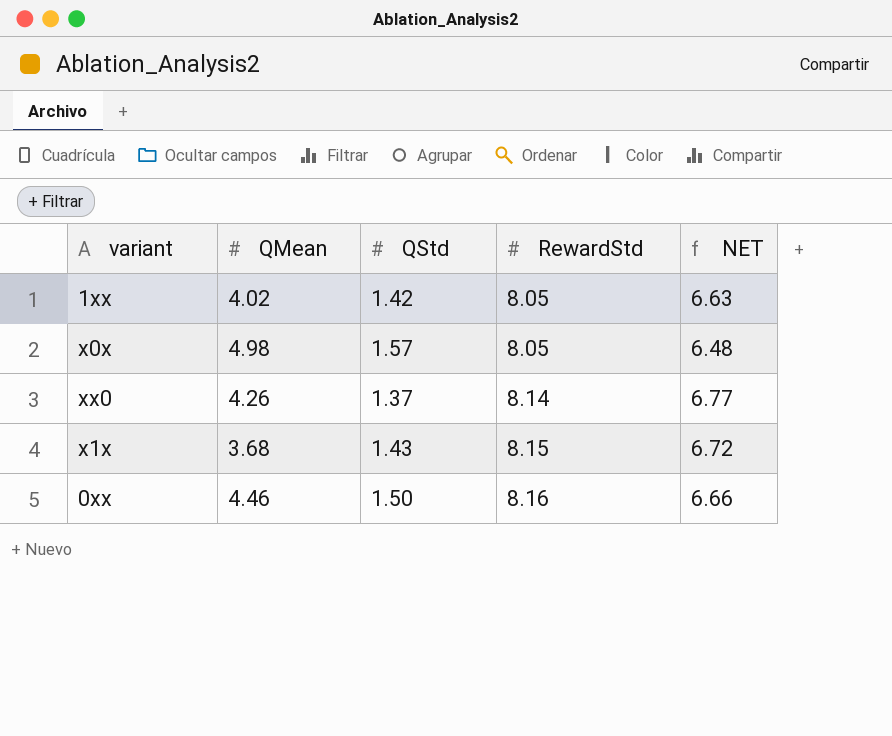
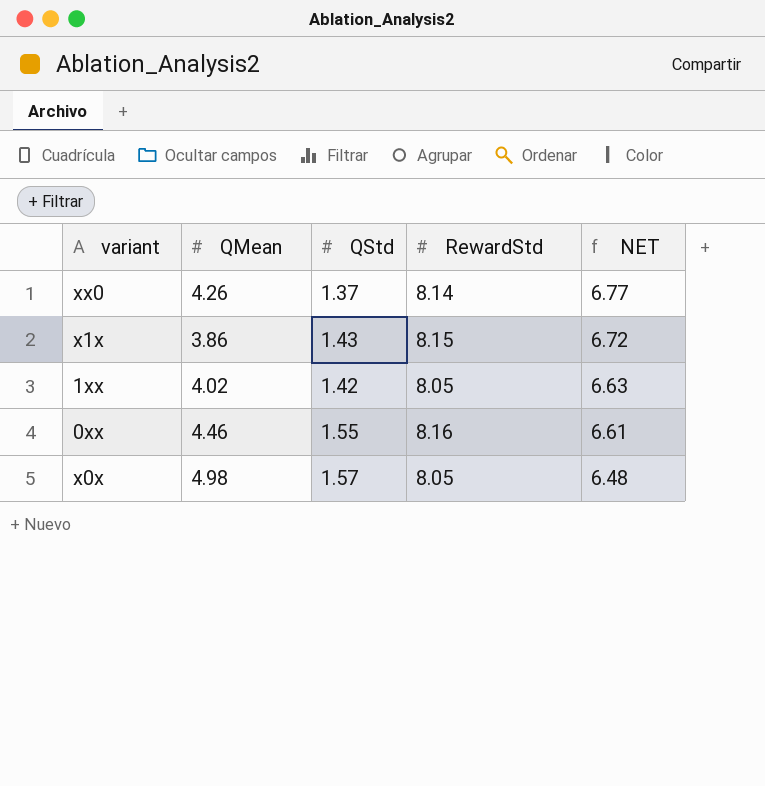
row order: RewardStd ascending -> NET descending
x1x | QMean: 3.68 -> 3.86
0xx | QStd: 1.50 -> 1.55
0xx | NET: 6.66 -> 6.61

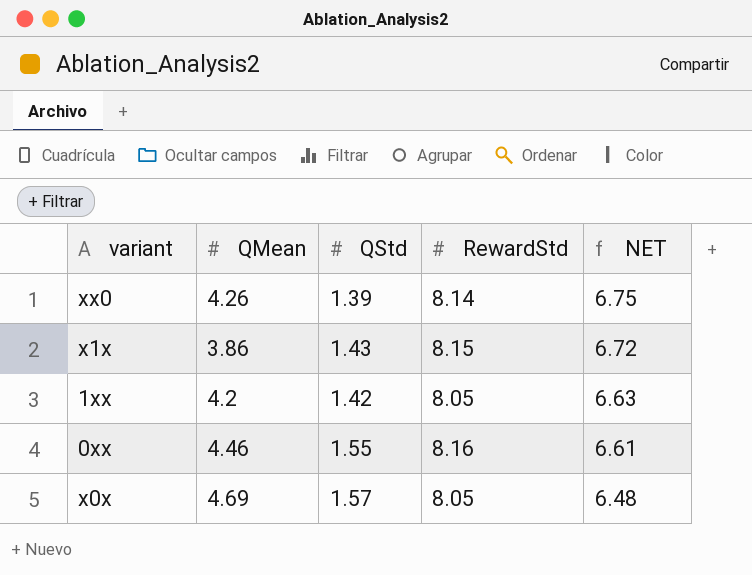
xx0 | QStd: 1.37 -> 1.39
xx0 | NET: 6.77 -> 6.75
1xx | QMean: 4.02 -> 4.2
x0x | QMean: 4.98 -> 4.69

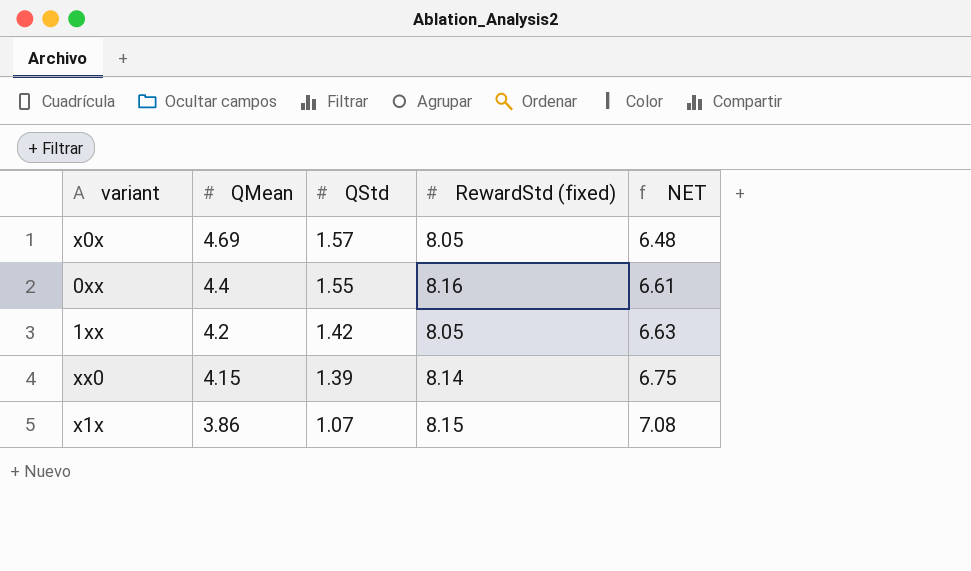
row order: NET descending -> QMean descending
column name: RewardStd -> RewardStd (fixed)
0xx | QMean: 4.46 -> 4.4
xx0 | QMean: 4.26 -> 4.15
x1x | QStd: 1.43 -> 1.07
x1x | NET: 6.72 -> 7.08

